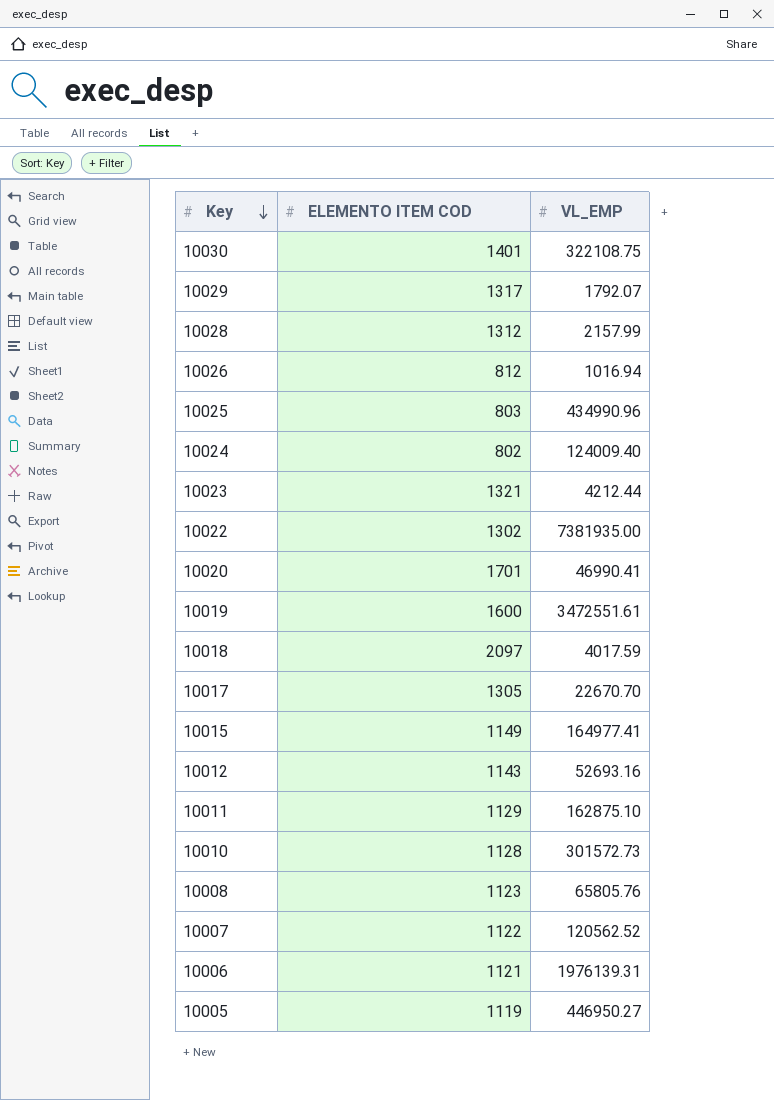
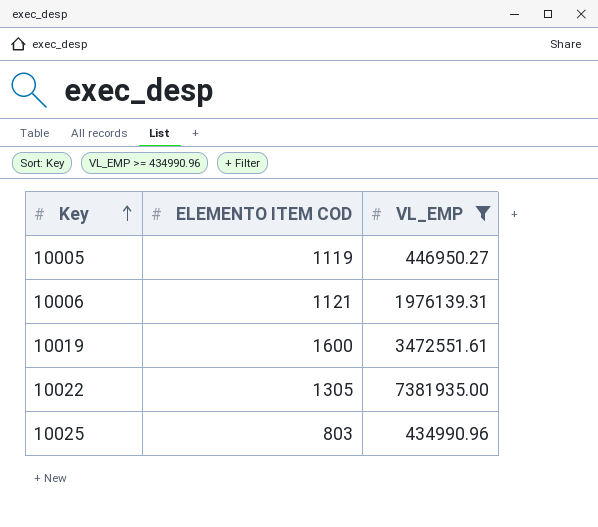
filter: none -> VL_EMP >= 434990.96
row order: Key descending -> Key ascending
10022 | ELEMENTO ITEM COD: 1302 -> 1305

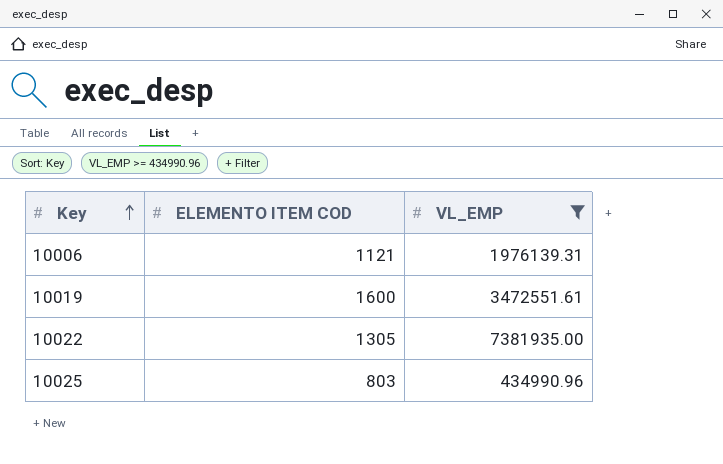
row 10005: 1119 | 446950.27 -> none

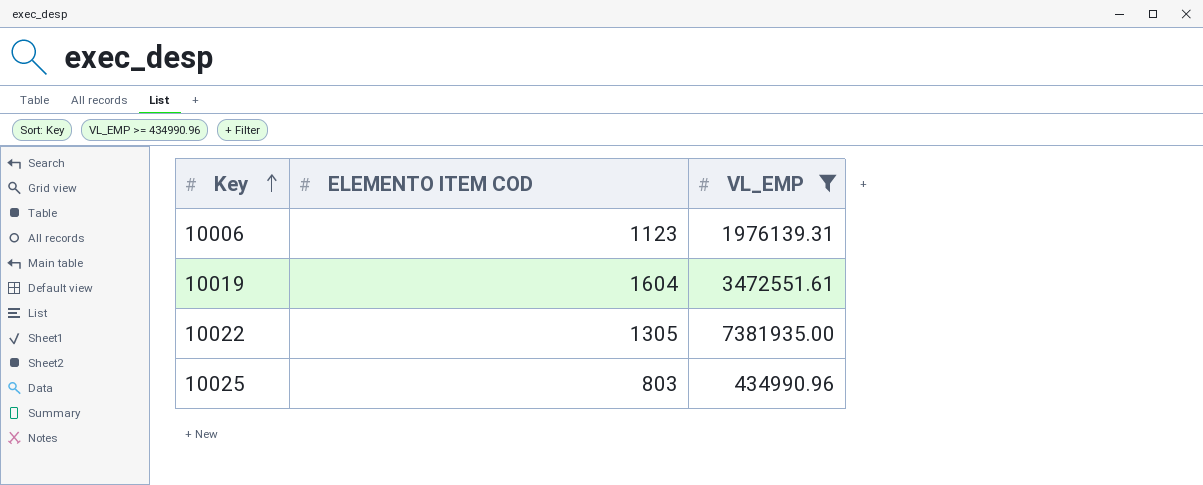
10006 | ELEMENTO ITEM COD: 1121 -> 1123
10019 | ELEMENTO ITEM COD: 1600 -> 1604

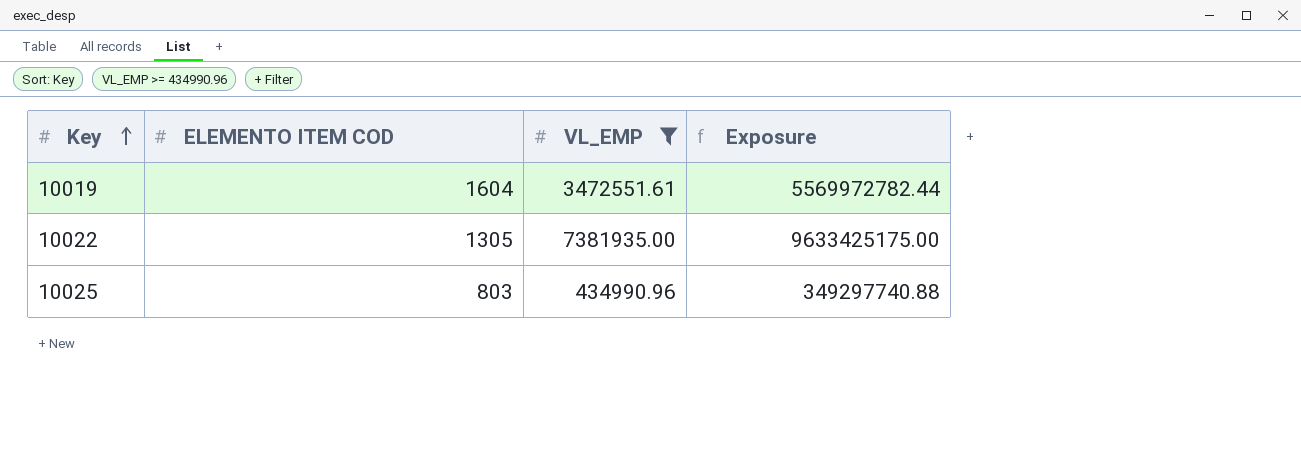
column Exposure | formula: none -> [ELEMENTO ITEM COD] * [VL_EMP]
row 10006: 1123 | 1976139.31 -> none

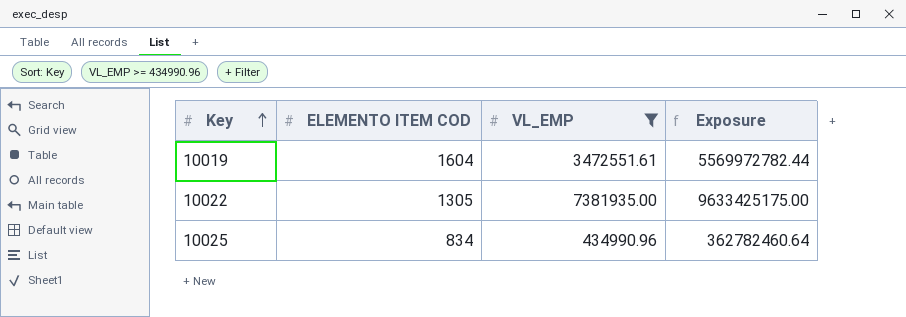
10025 | ELEMENTO ITEM COD: 803 -> 834
10025 | Exposure: 349297740.88 -> 362782460.64

